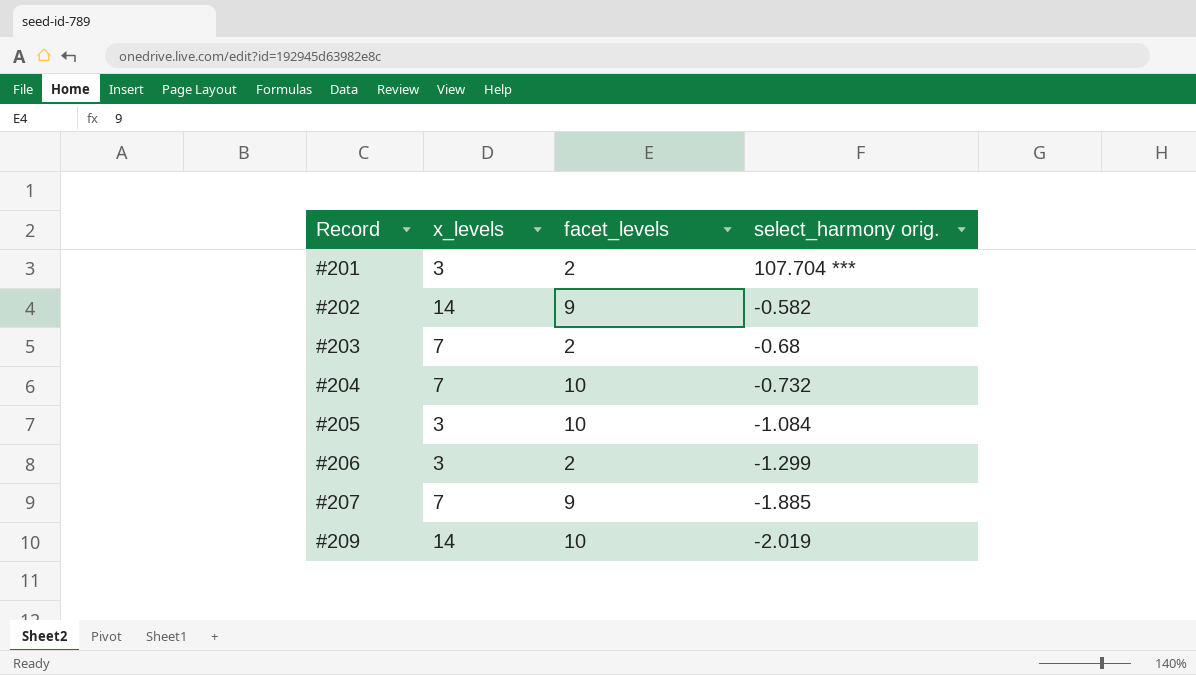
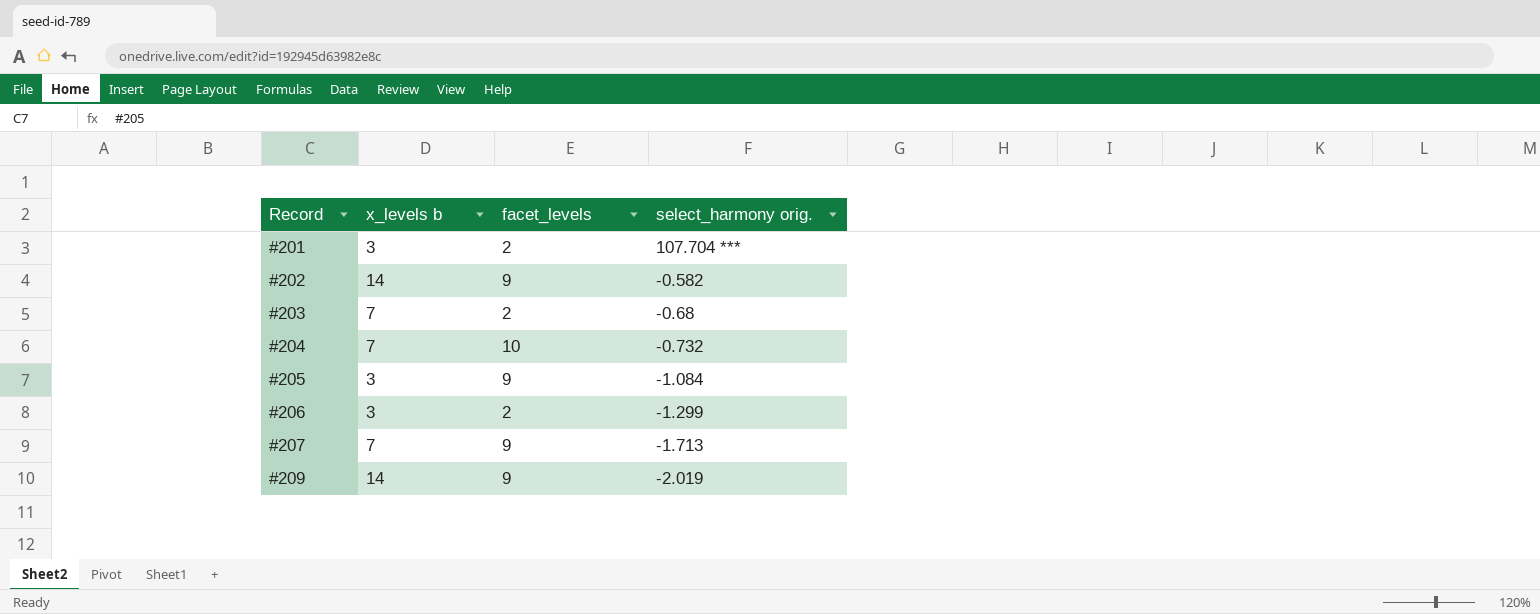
column name: x_levels -> x_levels b
#205 | facet_levels: 10 -> 9
#207 | select_harmony orig.: -1.885 -> -1.713
#209 | facet_levels: 10 -> 9

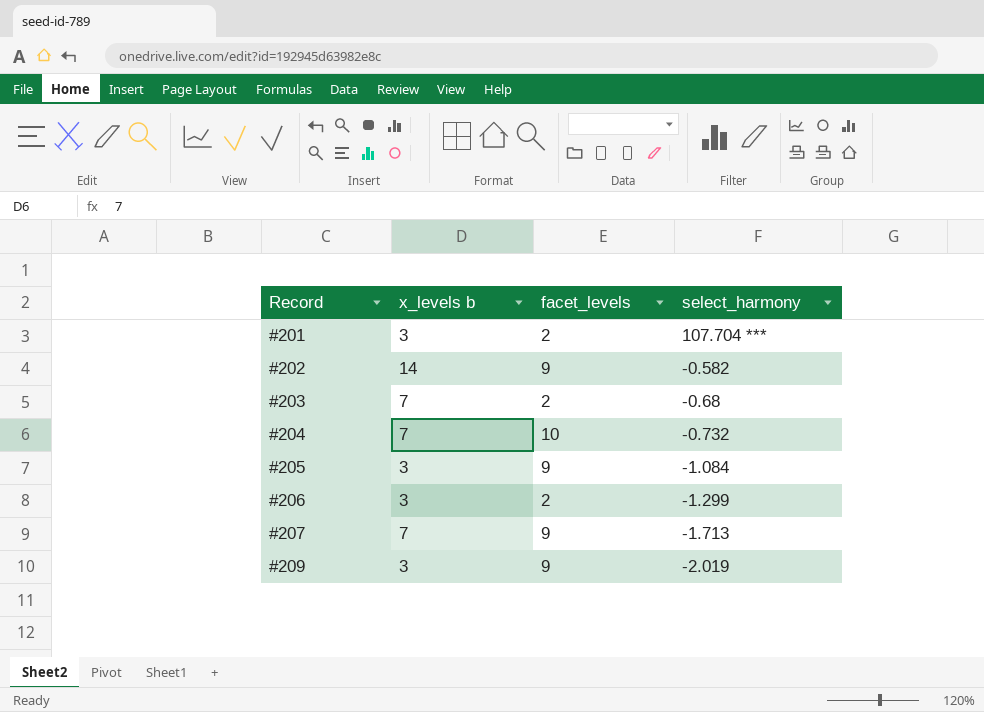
column name: select_harmony orig. -> select_harmony
#209 | x_levels b: 14 -> 3

